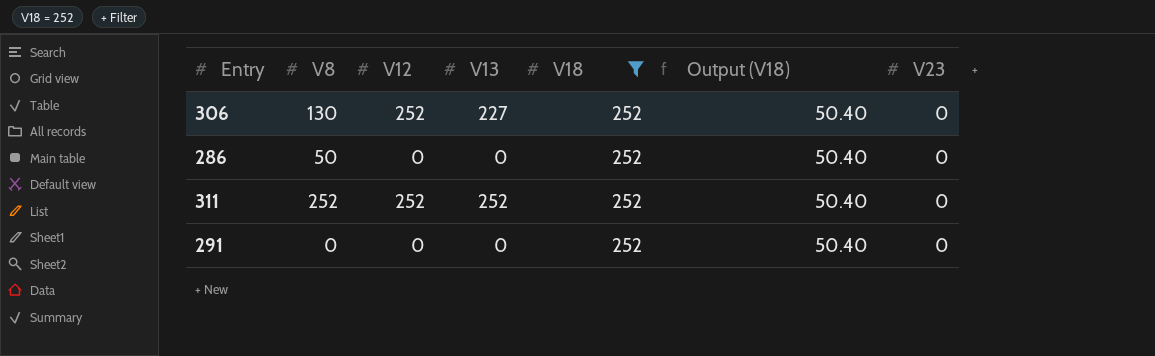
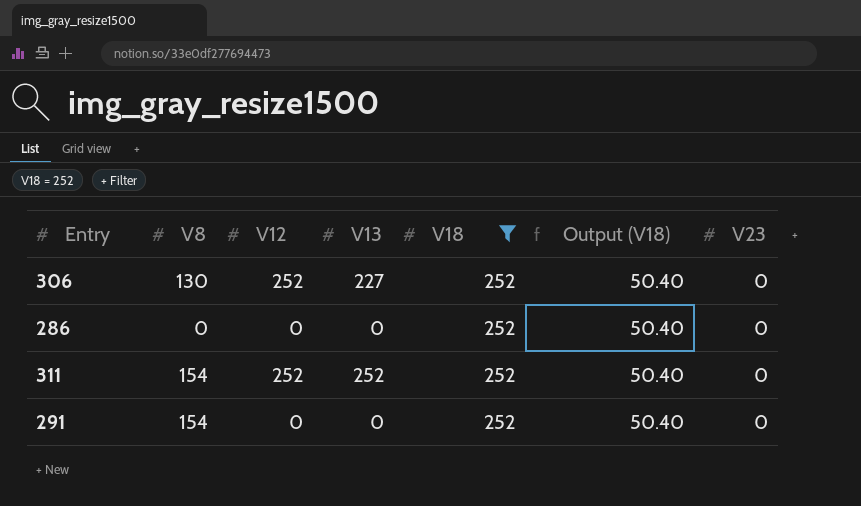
286 | V8: 50 -> 0
311 | V8: 252 -> 154
291 | V8: 0 -> 154

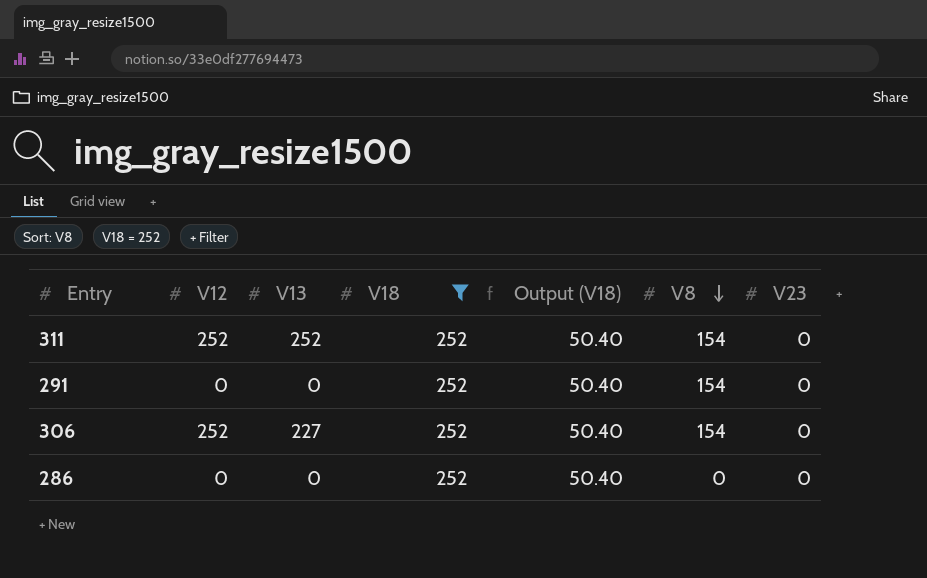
row order: none -> V8 descending
column V8 | position: 2 -> 6
306 | V8: 130 -> 154

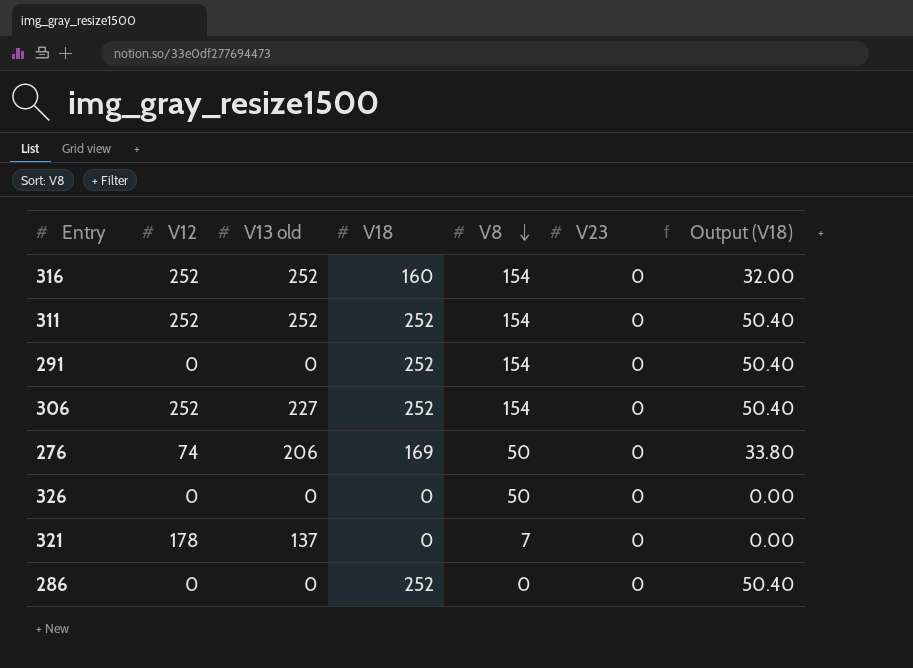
filter: V18 = 252 -> none
column name: V13 -> V13 old
column Output (V18) | position: 5 -> 7

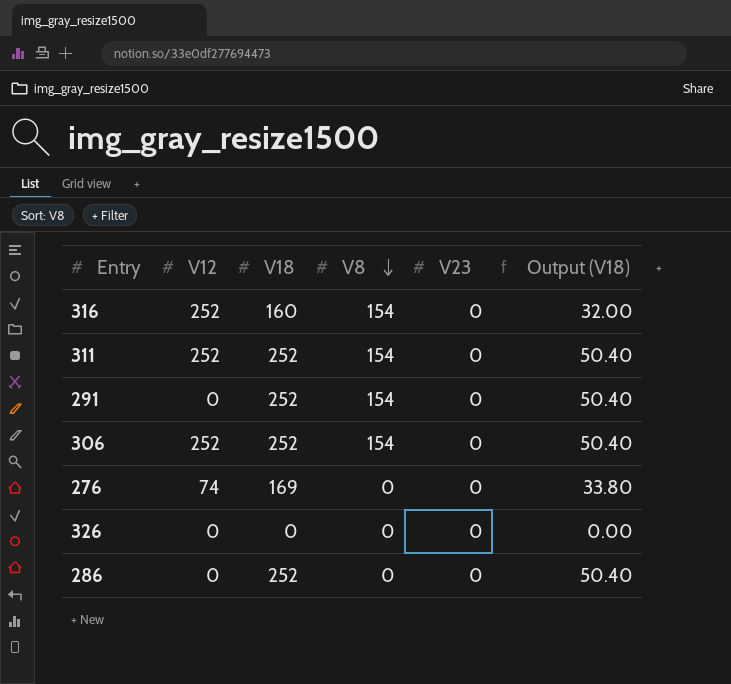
column V13 old | position: 3 -> none
row 321: 178 | 137 | 0 | 7 | 0 | 0.00 -> none
276 | V8: 50 -> 0
326 | V8: 50 -> 0

